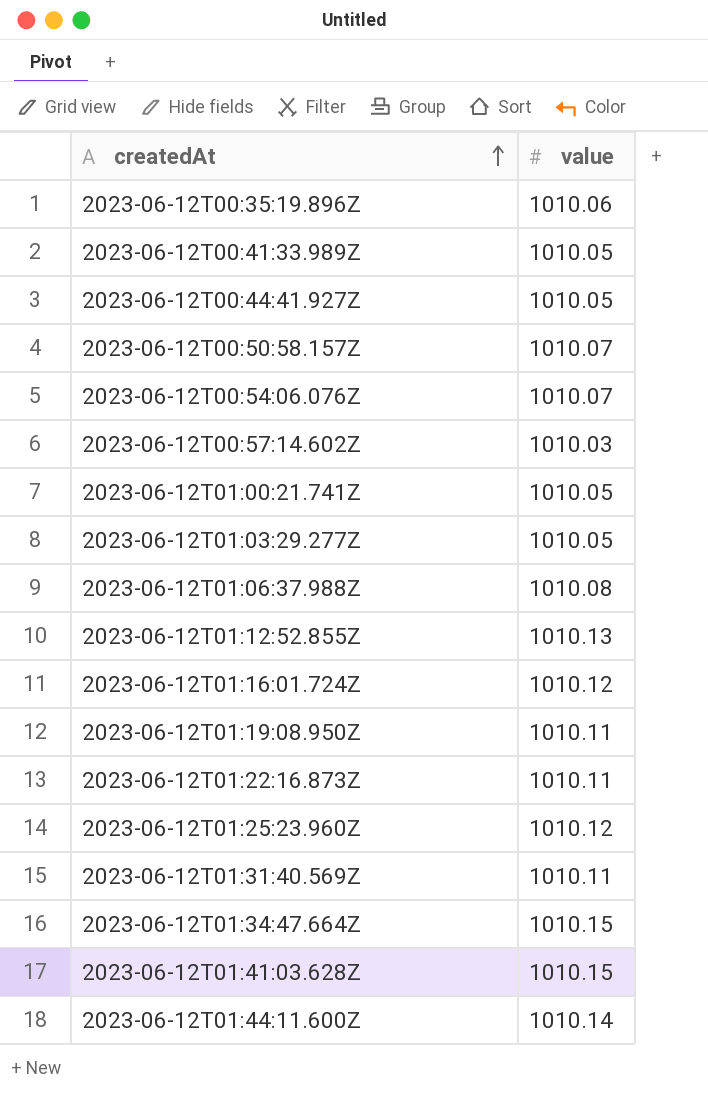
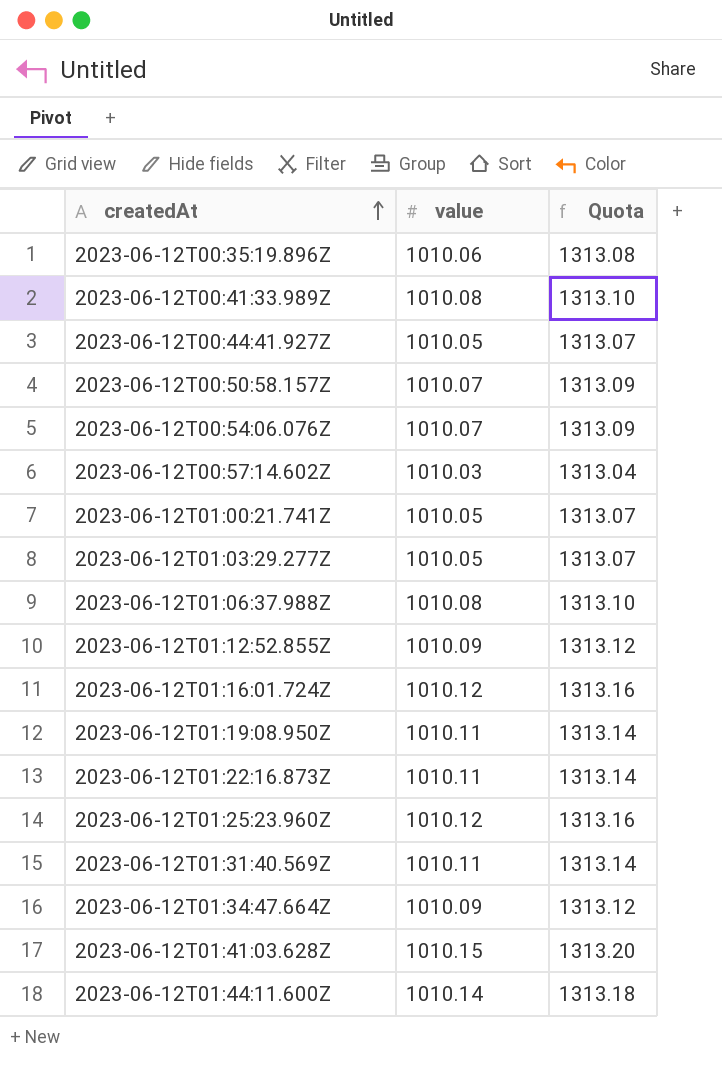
column Quota | formula: none -> [value] * 1.3
2023-06-12T00:41:33.989Z | value: 1010.05 -> 1010.08
2023-06-12T01:12:52.855Z | value: 1010.13 -> 1010.09
2023-06-12T01:34:47.664Z | value: 1010.15 -> 1010.09

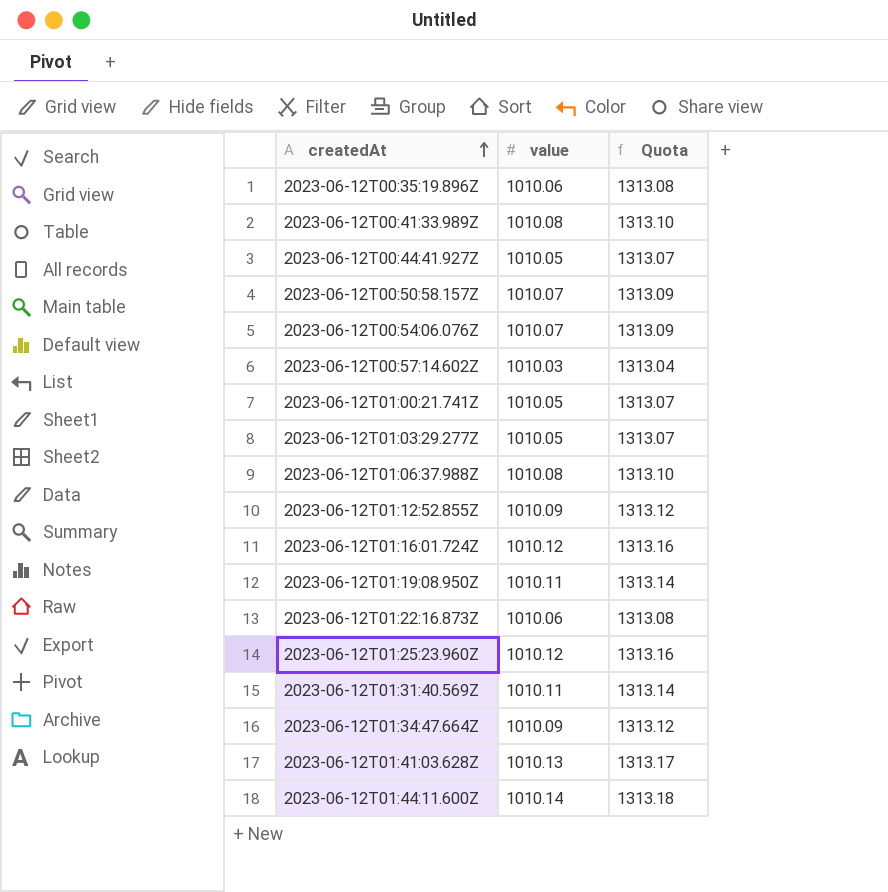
2023-06-12T01:22:16.873Z | value: 1010.11 -> 1010.06
2023-06-12T01:22:16.873Z | Quota: 1313.14 -> 1313.08
2023-06-12T01:41:03.628Z | value: 1010.15 -> 1010.13
2023-06-12T01:41:03.628Z | Quota: 1313.20 -> 1313.17

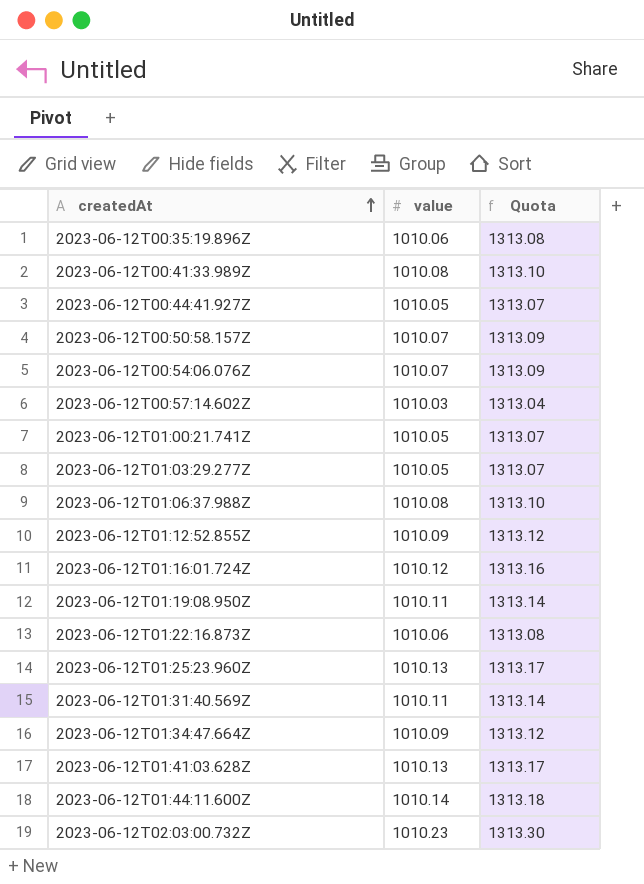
2023-06-12T01:25:23.960Z | value: 1010.12 -> 1010.13
2023-06-12T01:25:23.960Z | Quota: 1313.16 -> 1313.17
row 2023-06-12T02:03:00.732Z: none -> 1010.23 | 1313.30

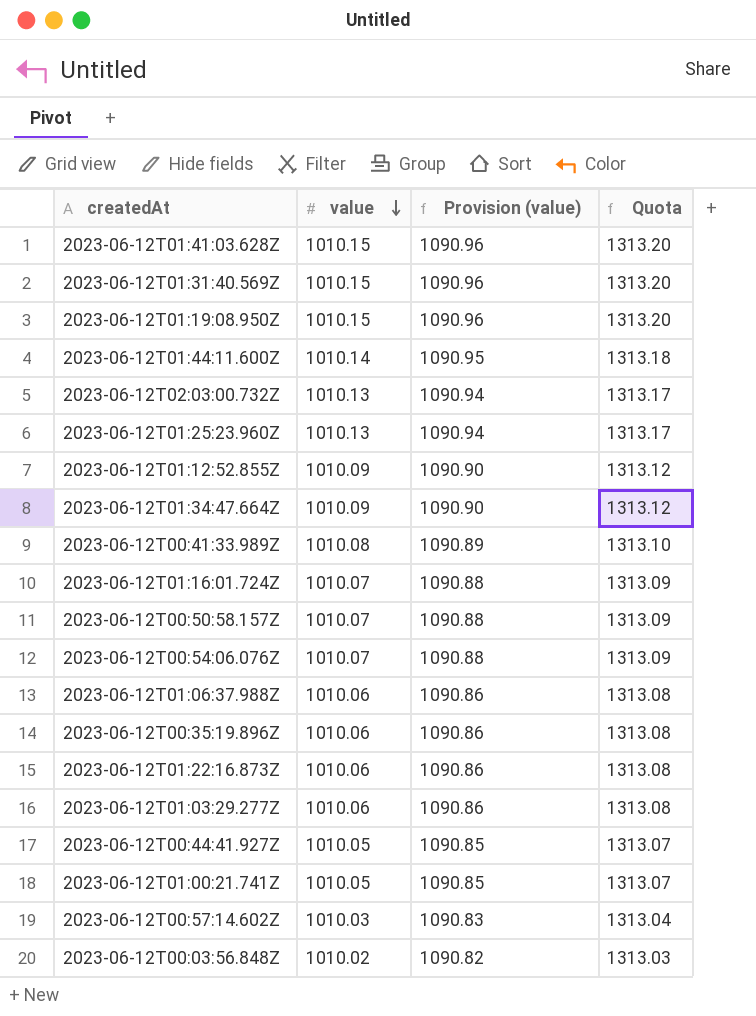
row order: createdAt ascending -> value descending
column Provision (value) | formula: none -> [value] * 1.08
2023-06-12T01:41:03.628Z | value: 1010.13 -> 1010.15
2023-06-12T01:41:03.628Z | Quota: 1313.17 -> 1313.20
2023-06-12T01:31:40.569Z | value: 1010.11 -> 1010.15
2023-06-12T01:31:40.569Z | Quota: 1313.14 -> 1313.20
2023-06-12T01:19:08.950Z | value: 1010.11 -> 1010.15
2023-06-12T01:19:08.950Z | Quota: 1313.14 -> 1313.20
2023-06-12T02:03:00.732Z | value: 1010.23 -> 1010.13
2023-06-12T02:03:00.732Z | Quota: 1313.30 -> 1313.17
2023-06-12T01:16:01.724Z | value: 1010.12 -> 1010.07
2023-06-12T01:16:01.724Z | Quota: 1313.16 -> 1313.09
2023-06-12T01:06:37.988Z | value: 1010.08 -> 1010.06
2023-06-12T01:06:37.988Z | Quota: 1313.10 -> 1313.08
2023-06-12T01:03:29.277Z | value: 1010.05 -> 1010.06
2023-06-12T01:03:29.277Z | Quota: 1313.07 -> 1313.08
row 2023-06-12T00:03:56.848Z: none -> 1010.02 | 1090.82 | 1313.03

